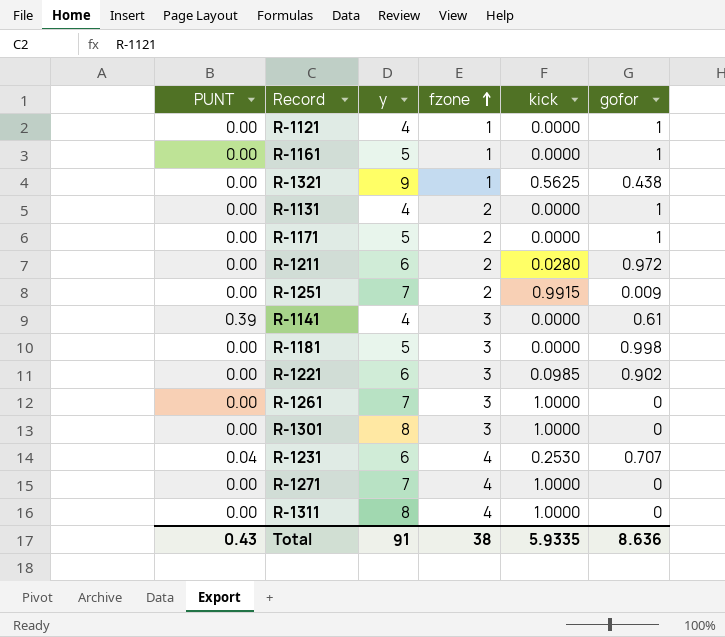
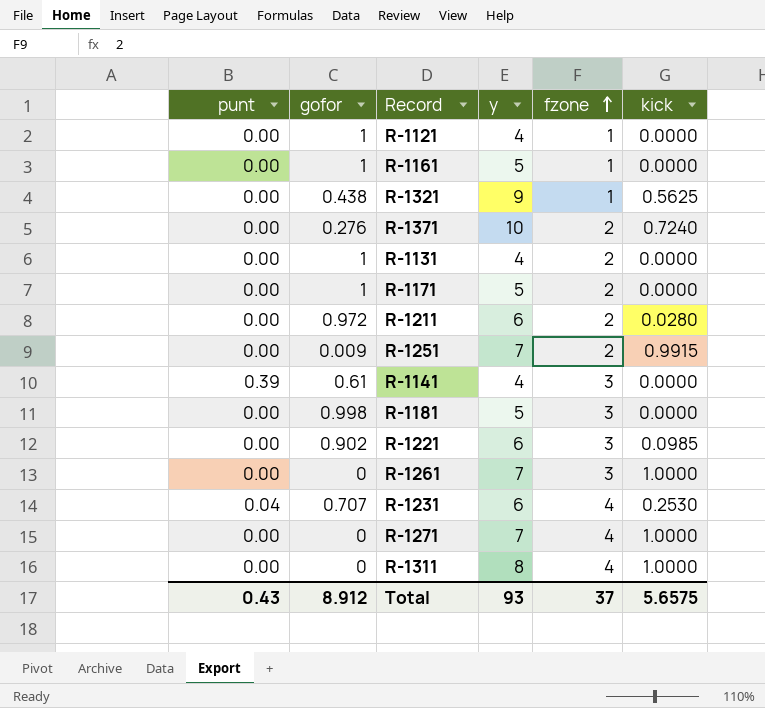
column name: PUNT -> punt
column gofor | position: 6 -> 2
row R-1301: 0.00 | 8 | 3 | 1.0000 | 0 -> none
row R-1371: none -> 0.00 | 0.276 | 10 | 2 | 0.7240
Total | gofor: 8.636 -> 8.912
Total | y: 91 -> 93
Total | fzone: 38 -> 37
Total | kick: 5.9335 -> 5.6575

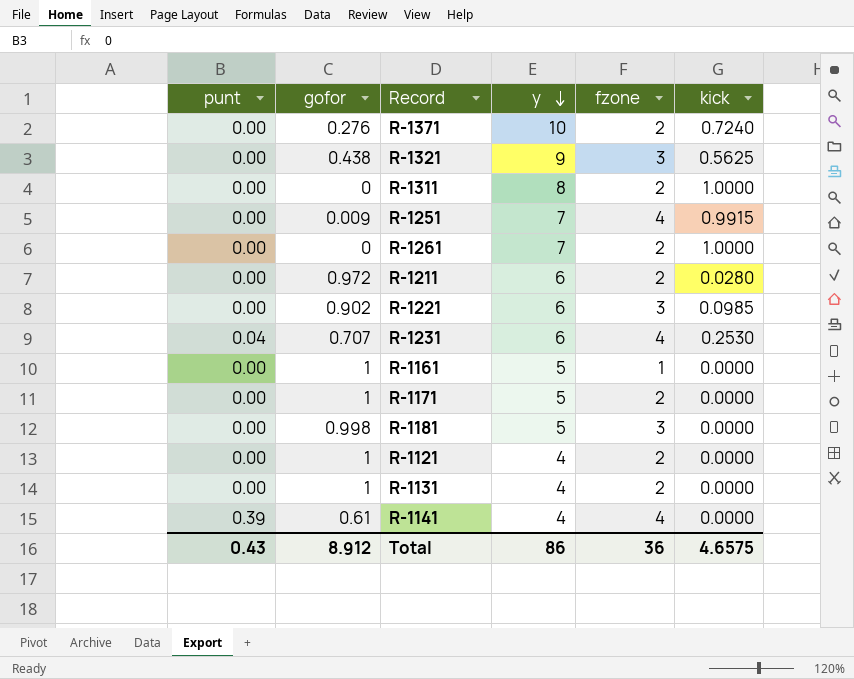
row order: fzone ascending -> y descending
row R-1271: 0.00 | 0 | 7 | 4 | 1.0000 -> none
R-1321 | fzone: 1 -> 3
R-1311 | fzone: 4 -> 2
R-1251 | fzone: 2 -> 4
R-1261 | fzone: 3 -> 2
R-1121 | fzone: 1 -> 2
R-1141 | fzone: 3 -> 4
Total | y: 93 -> 86
Total | fzone: 37 -> 36
Total | kick: 5.6575 -> 4.6575

